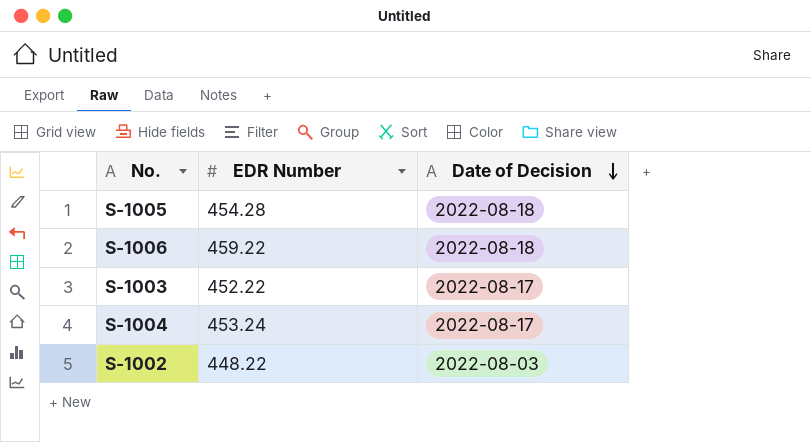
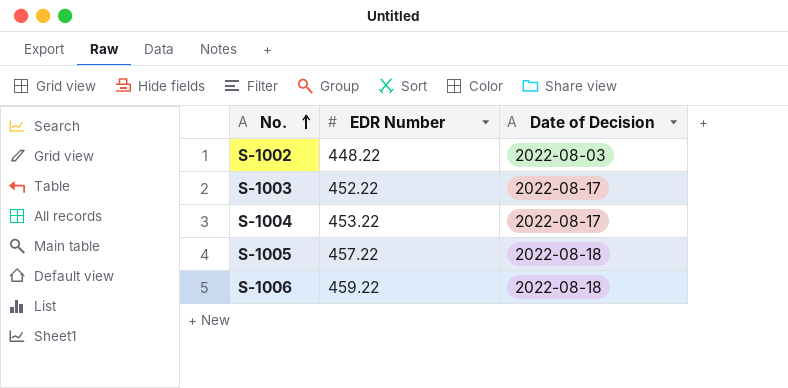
row order: Date of Decision descending -> No. ascending
S-1004 | EDR Number: 453.24 -> 453.22
S-1005 | EDR Number: 454.28 -> 457.22

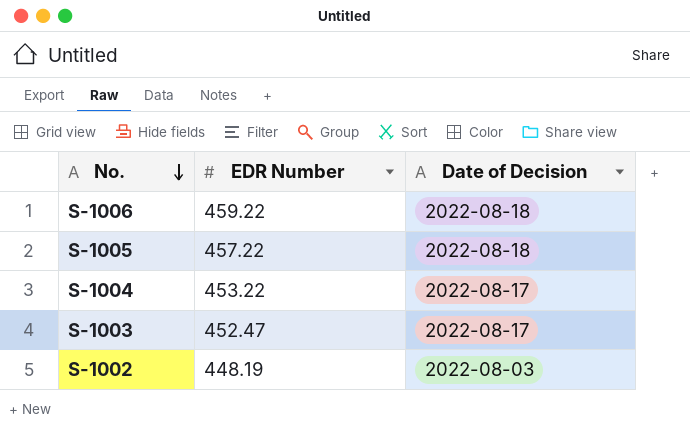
row order: No. ascending -> No. descending
S-1003 | EDR Number: 452.22 -> 452.47
S-1002 | EDR Number: 448.22 -> 448.19

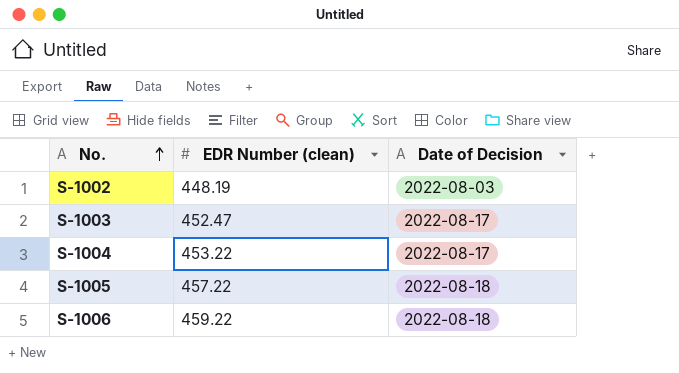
row order: No. descending -> No. ascending
column name: EDR Number -> EDR Number (clean)

